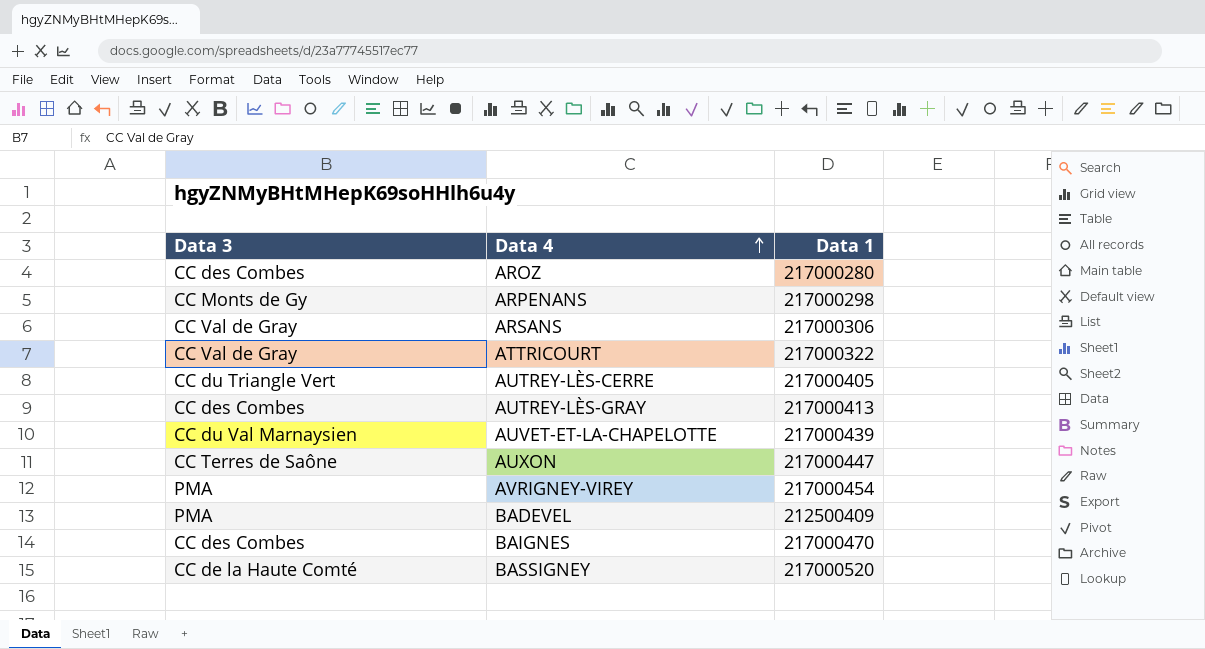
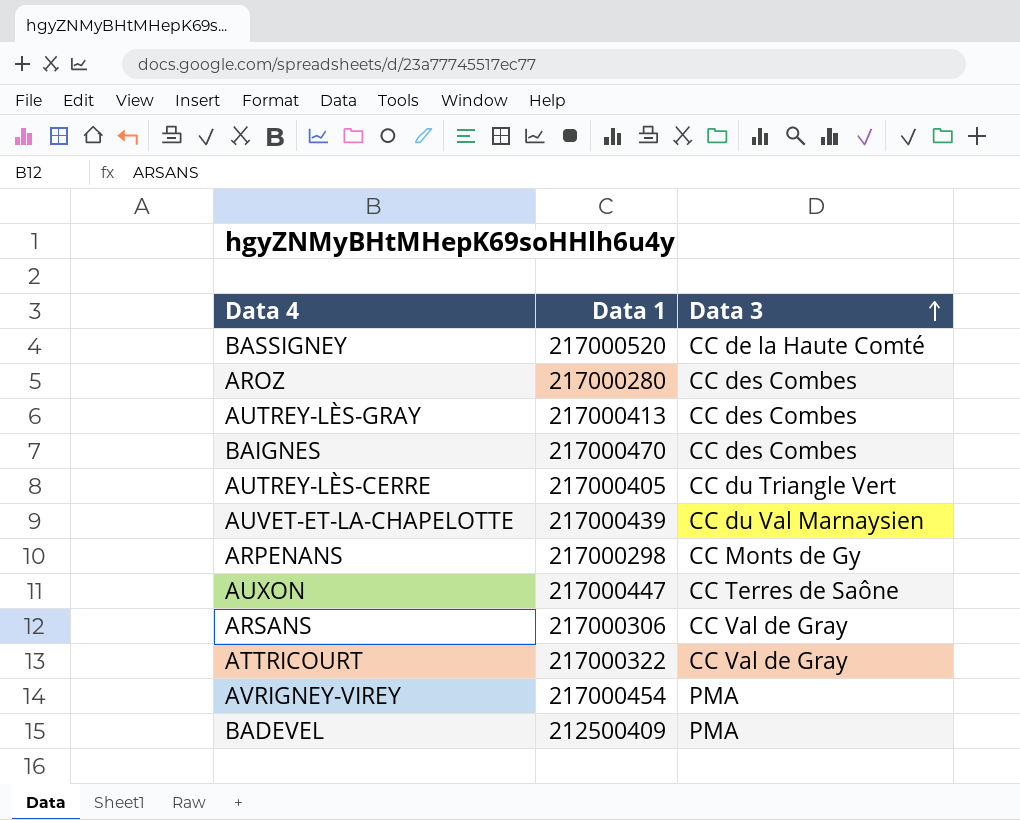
row order: Data 4 ascending -> Data 3 ascending
column Data 3 | position: 1 -> 3

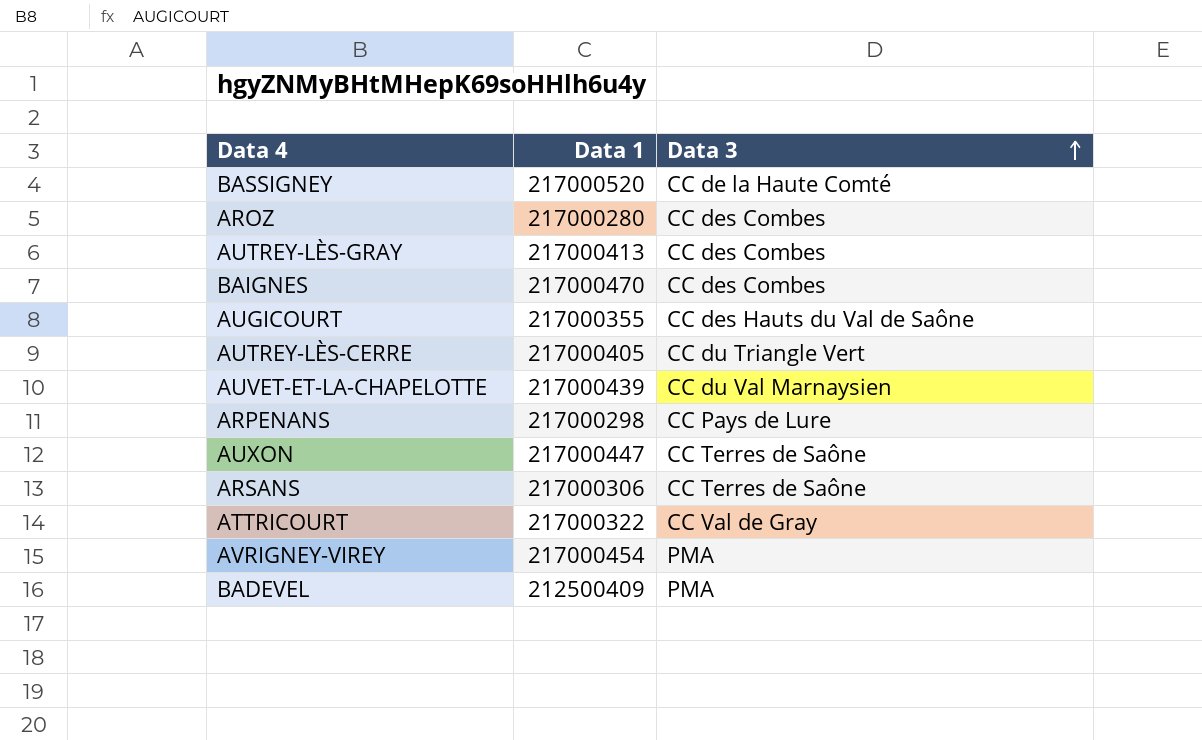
row AUGICOURT: none -> 217000355 | CC des Hauts du Val de Saône
ARPENANS | Data 3: CC Monts de Gy -> CC Pays de Lure
ARSANS | Data 3: CC Val de Gray -> CC Terres de Saône

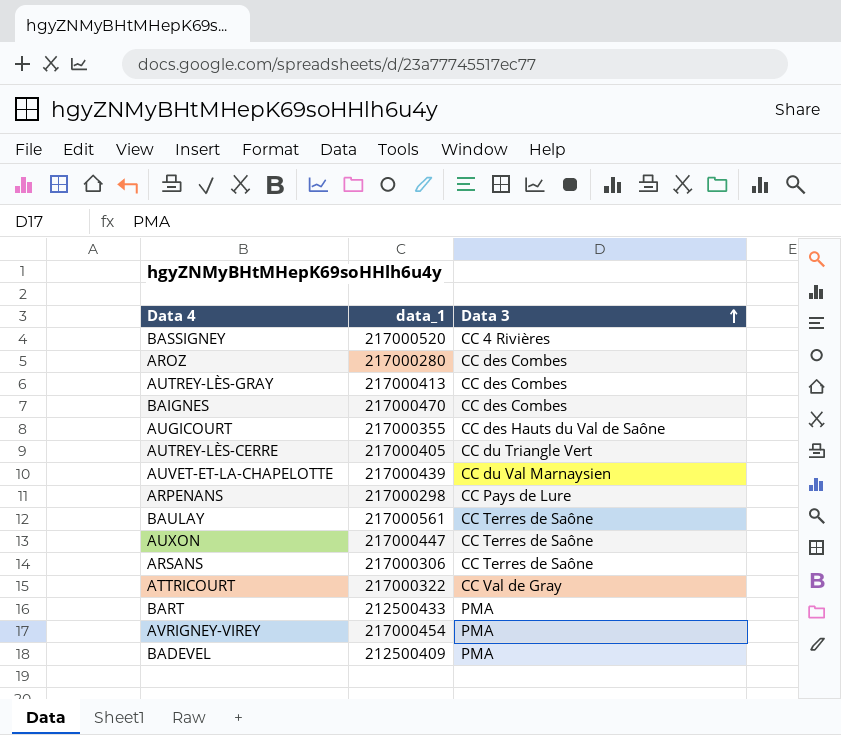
column name: Data 1 -> data_1
BASSIGNEY | Data 3: CC de la Haute Comté -> CC 4 Rivières
row BAULAY: none -> 217000561 | CC Terres de Saône
row BART: none -> 212500433 | PMA

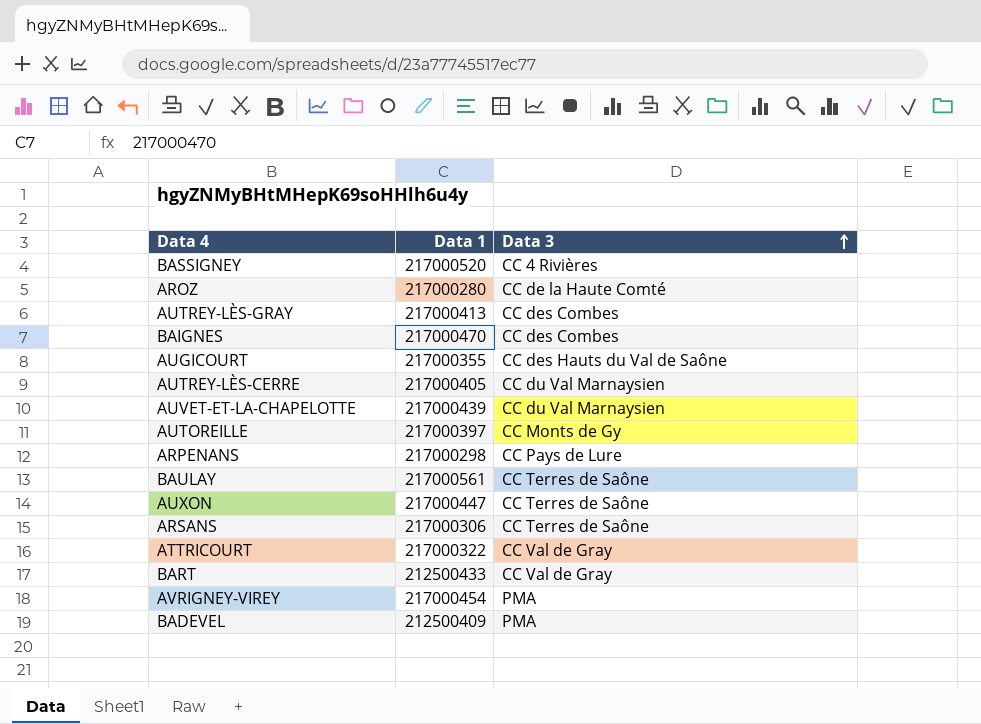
column name: data_1 -> Data 1
AROZ | Data 3: CC des Combes -> CC de la Haute Comté
AUTREY-LÈS-CERRE | Data 3: CC du Triangle Vert -> CC du Val Marnaysien
row AUTOREILLE: none -> 217000397 | CC Monts de Gy
BART | Data 3: PMA -> CC Val de Gray

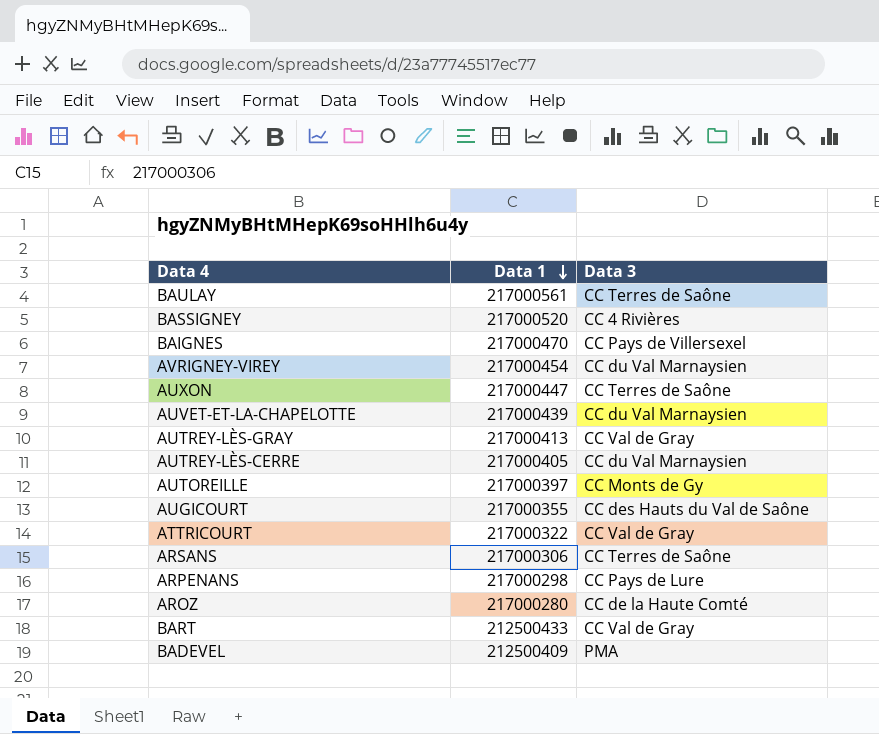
row order: Data 3 ascending -> Data 1 descending
BAIGNES | Data 3: CC des Combes -> CC Pays de Villersexel
AVRIGNEY-VIREY | Data 3: PMA -> CC du Val Marnaysien
AUTREY-LÈS-GRAY | Data 3: CC des Combes -> CC Val de Gray

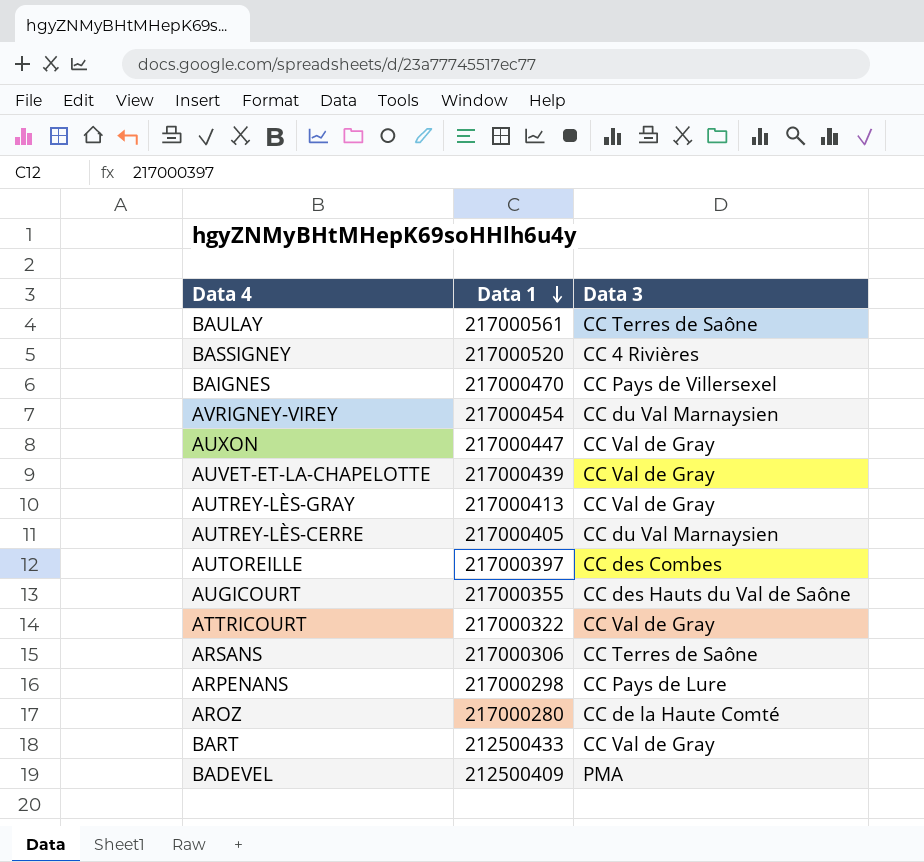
AUXON | Data 3: CC Terres de Saône -> CC Val de Gray
AUVET-ET-LA-CHAPELOTTE | Data 3: CC du Val Marnaysien -> CC Val de Gray
AUTOREILLE | Data 3: CC Monts de Gy -> CC des Combes

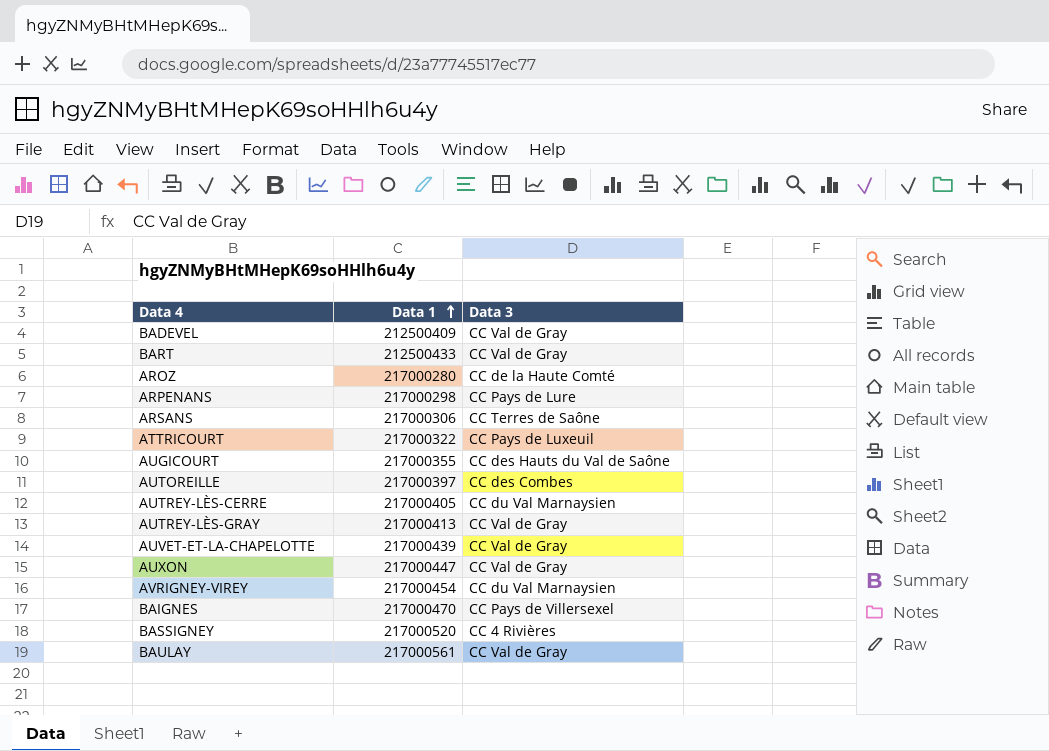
row order: Data 1 descending -> Data 1 ascending
BADEVEL | Data 3: PMA -> CC Val de Gray
ATTRICOURT | Data 3: CC Val de Gray -> CC Pays de Luxeuil
BAULAY | Data 3: CC Terres de Saône -> CC Val de Gray

